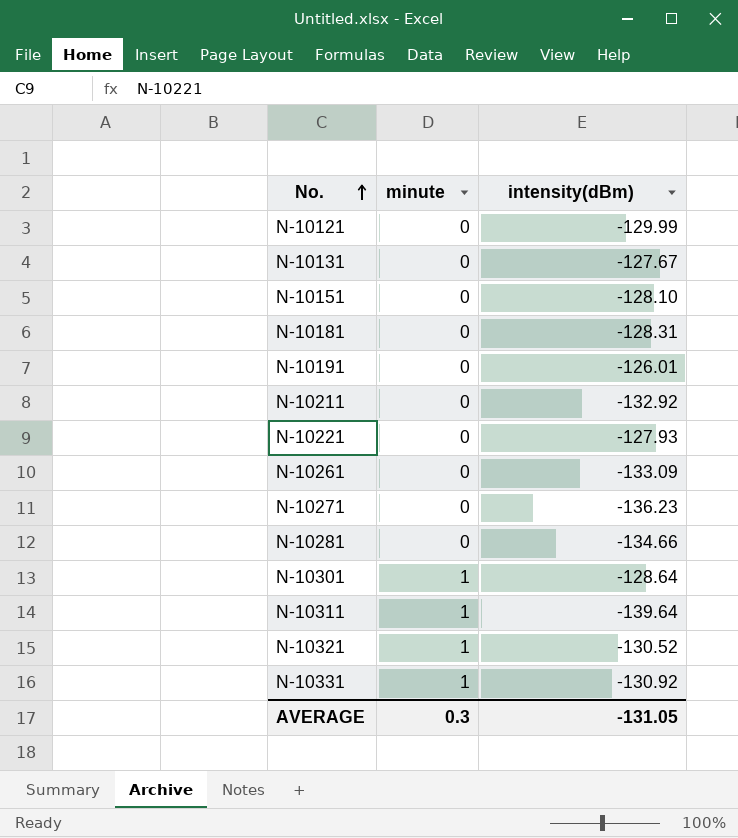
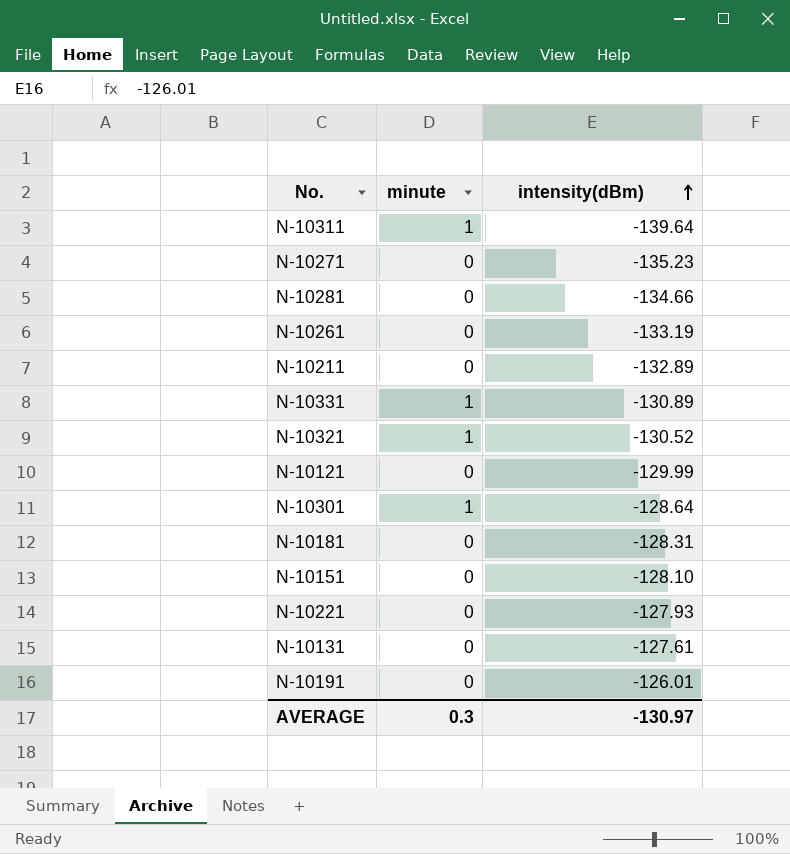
row order: No. ascending -> intensity(dBm) ascending
N-10271 | intensity(dBm): -136.23 -> -135.23
N-10261 | intensity(dBm): -133.09 -> -133.19
N-10211 | intensity(dBm): -132.92 -> -132.89
N-10331 | intensity(dBm): -130.92 -> -130.89
N-10131 | intensity(dBm): -127.67 -> -127.61
AVERAGE | intensity(dBm): -131.05 -> -130.97

